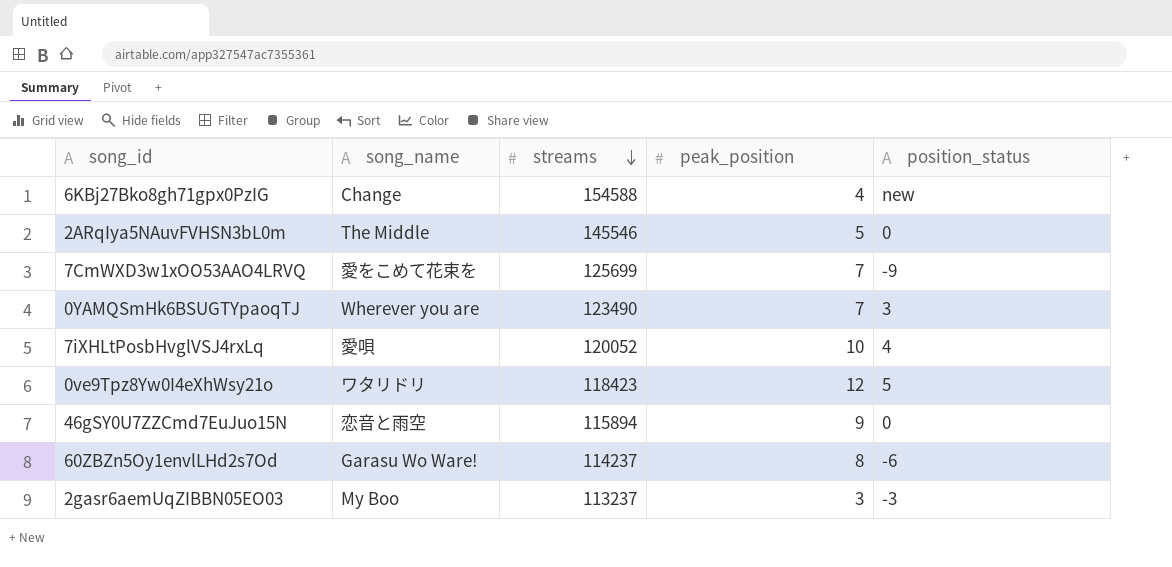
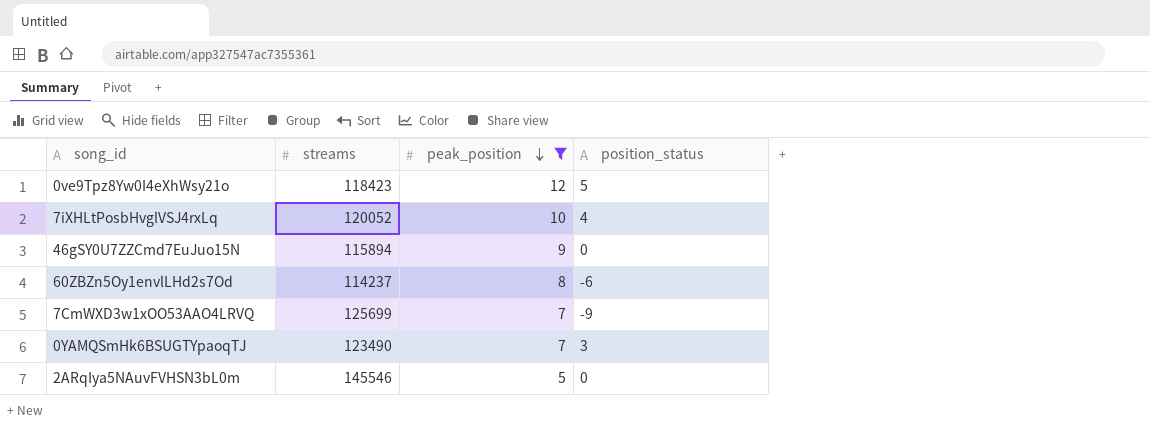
filter: none -> peak_position >= 5
row order: streams descending -> peak_position descending
column song_name | position: 2 -> none

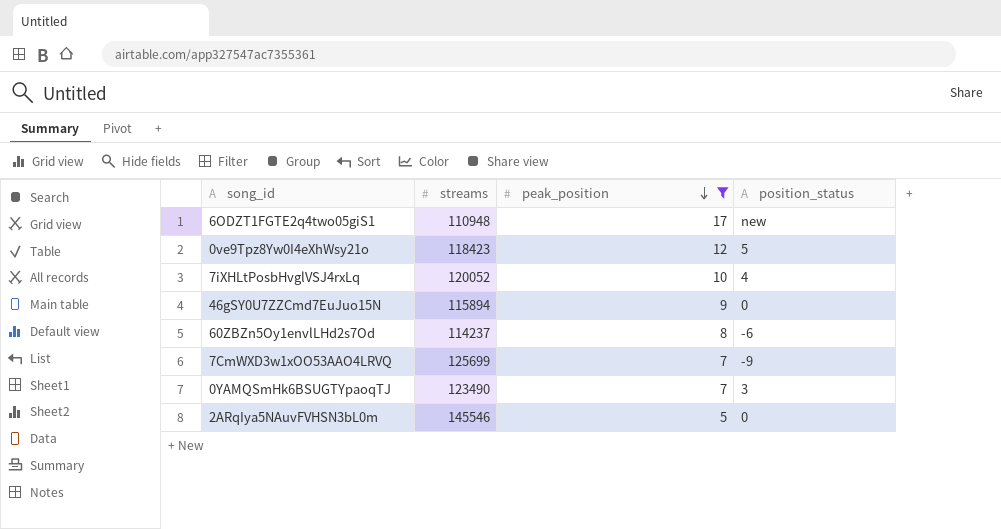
row 6ODZT1FGTE2q4two05giS1: none -> 110948 | 17 | new

